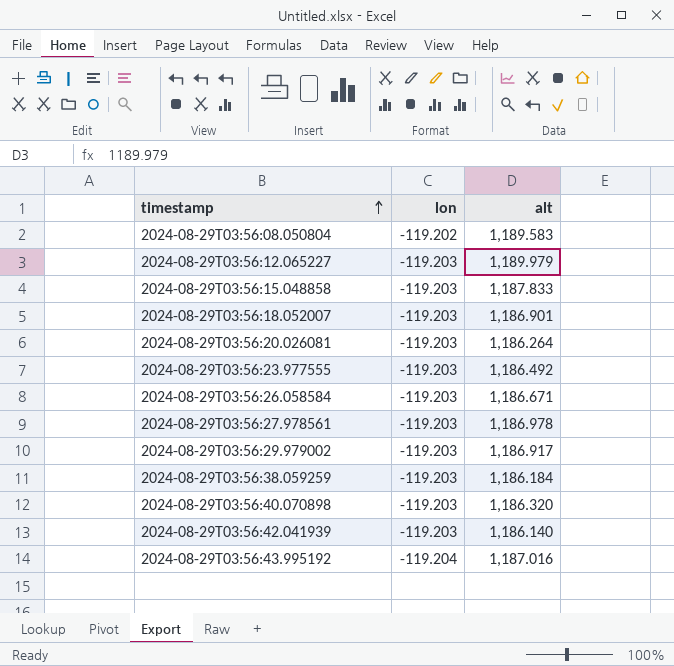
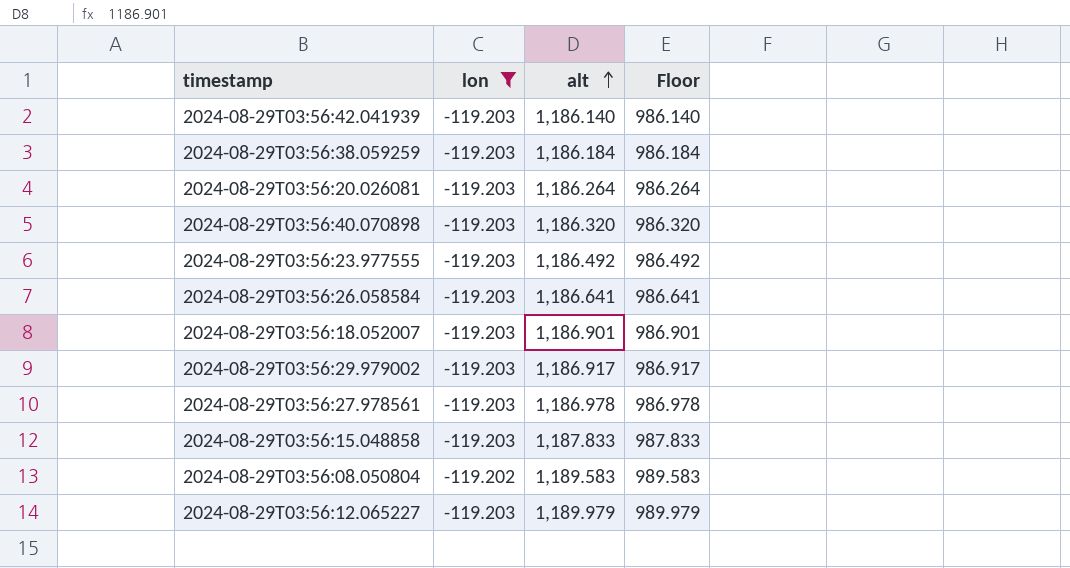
filter: none -> lon != -119.204
row order: timestamp ascending -> alt ascending
column Floor | formula: none -> [alt] - 200
2024-08-29T03:56:26.058584 | alt: 1,186.671 -> 1,186.641

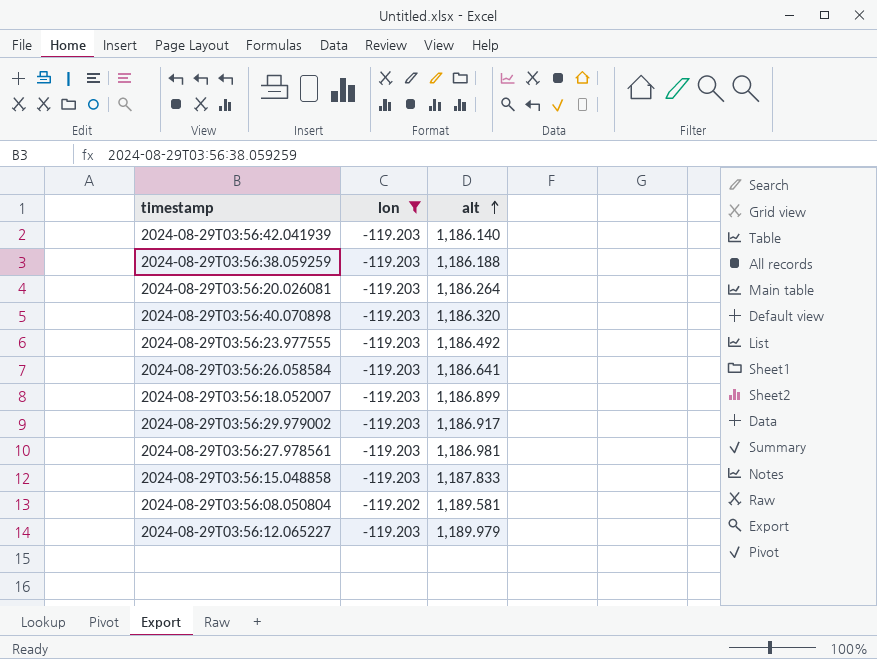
column Floor | formula: [alt] - 200 -> none
2024-08-29T03:56:38.059259 | alt: 1,186.184 -> 1,186.188
2024-08-29T03:56:18.052007 | alt: 1,186.901 -> 1,186.899
2024-08-29T03:56:27.978561 | alt: 1,186.978 -> 1,186.981
2024-08-29T03:56:08.050804 | alt: 1,189.583 -> 1,189.581

